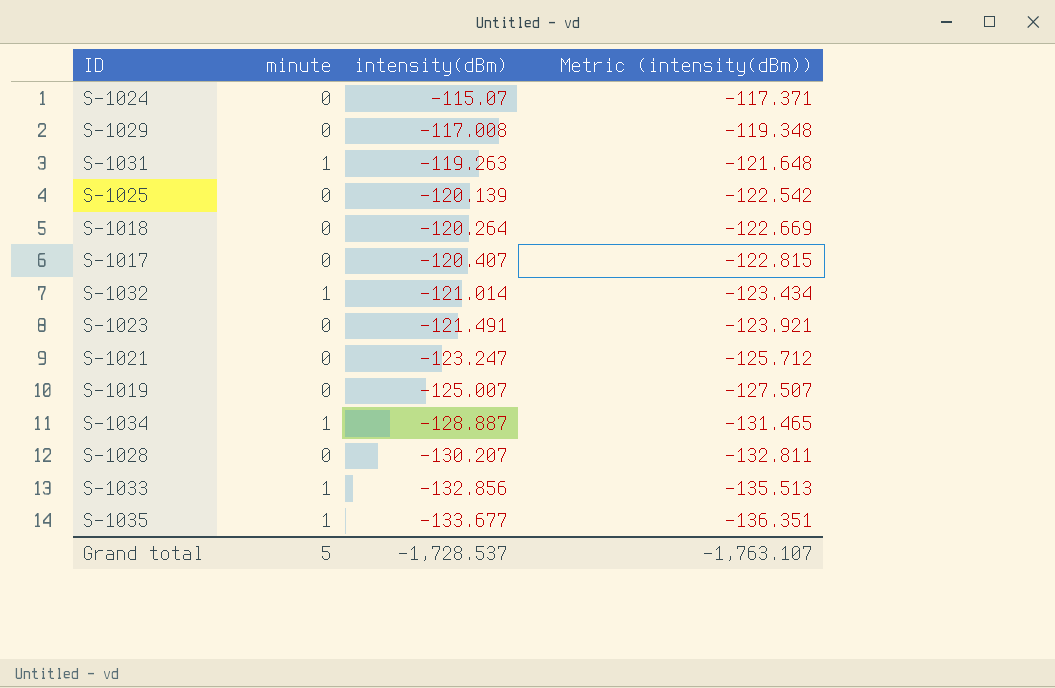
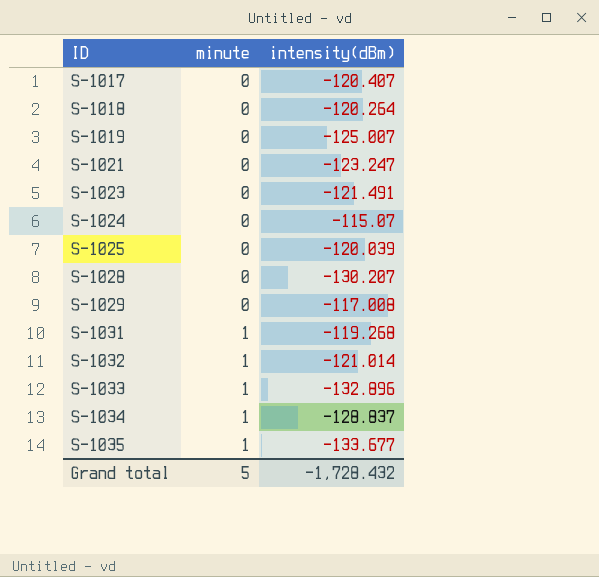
row order: intensity(dBm) descending -> ID ascending
column Metric (intensity(dBm)) | formula: [intensity(dBm)] * 1.02 -> none
S-1025 | intensity(dBm): -120.139 -> -120.039
S-1031 | intensity(dBm): -119.263 -> -119.268
S-1033 | intensity(dBm): -132.856 -> -132.896
S-1034 | intensity(dBm): -128.887 -> -128.837
Grand total | intensity(dBm): -1,728.537 -> -1,728.432

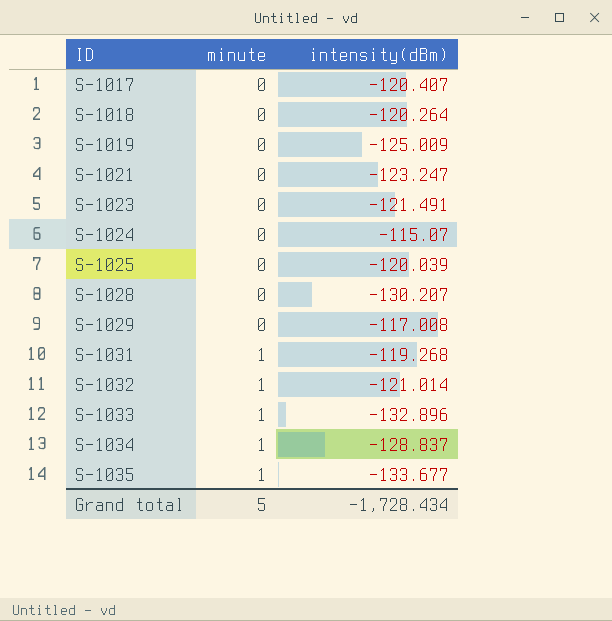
S-1019 | intensity(dBm): -125.007 -> -125.009
Grand total | intensity(dBm): -1,728.432 -> -1,728.434

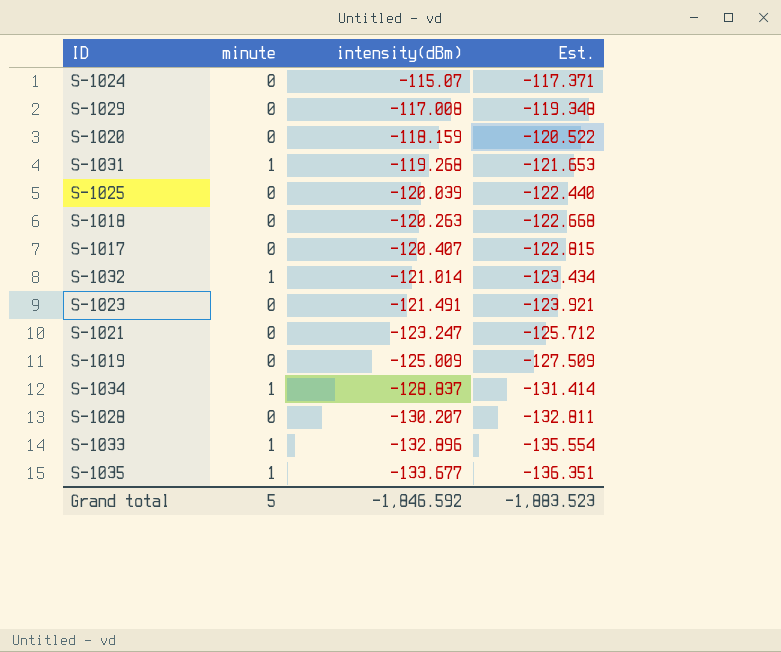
row order: ID ascending -> intensity(dBm) descending
column Est. | formula: none -> [intensity(dBm)] * 1.02
row S-1020: none -> 0 | -118.159 | -120.522
S-1018 | intensity(dBm): -120.264 -> -120.263
Grand total | intensity(dBm): -1,728.434 -> -1,846.592

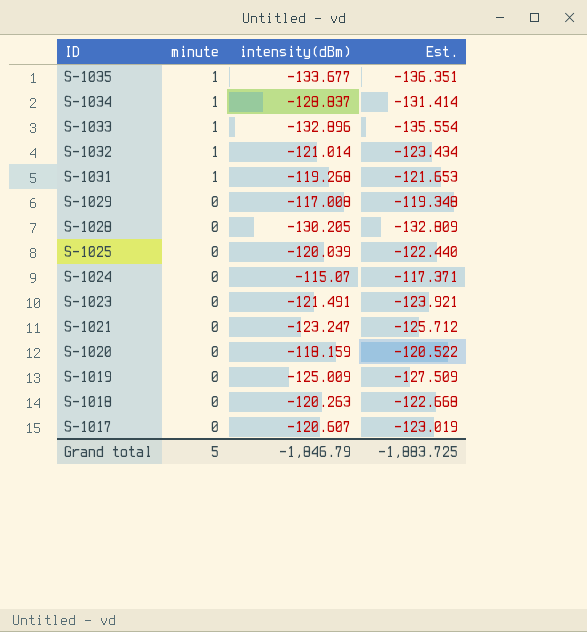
row order: intensity(dBm) descending -> ID descending
S-1028 | intensity(dBm): -130.207 -> -130.205
S-1028 | Est.: -132.811 -> -132.809
S-1017 | intensity(dBm): -120.407 -> -120.607
S-1017 | Est.: -122.815 -> -123.019
Grand total | intensity(dBm): -1,846.592 -> -1,846.79
Grand total | Est.: -1,883.523 -> -1,883.725

